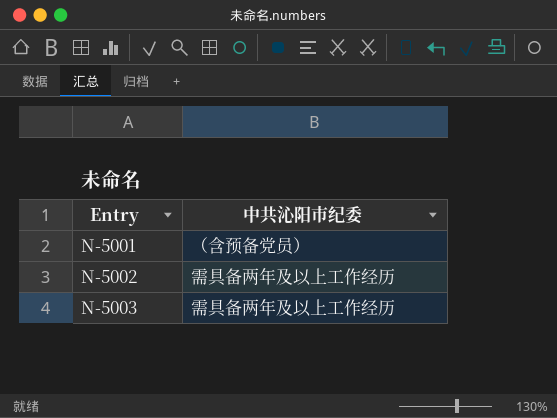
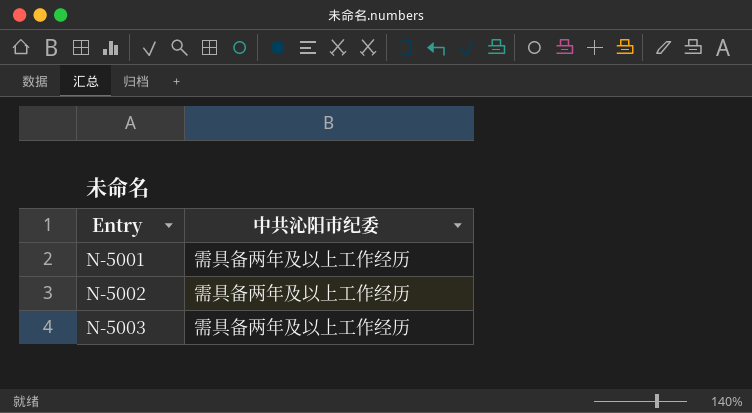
N-5001 | 中共沁阳市纪委: （含预备党员） -> 需具备两年及以上工作经历

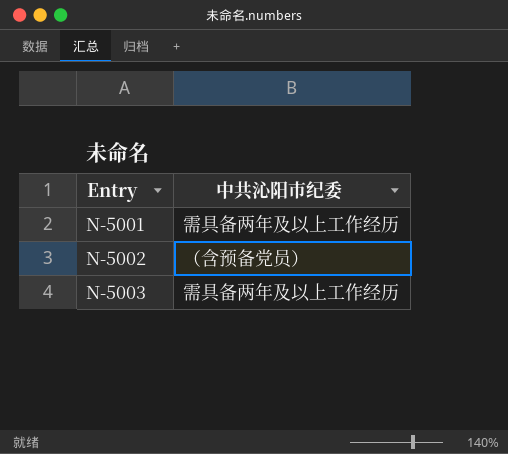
N-5002 | 中共沁阳市纪委: 需具备两年及以上工作经历 -> （含预备党员）

